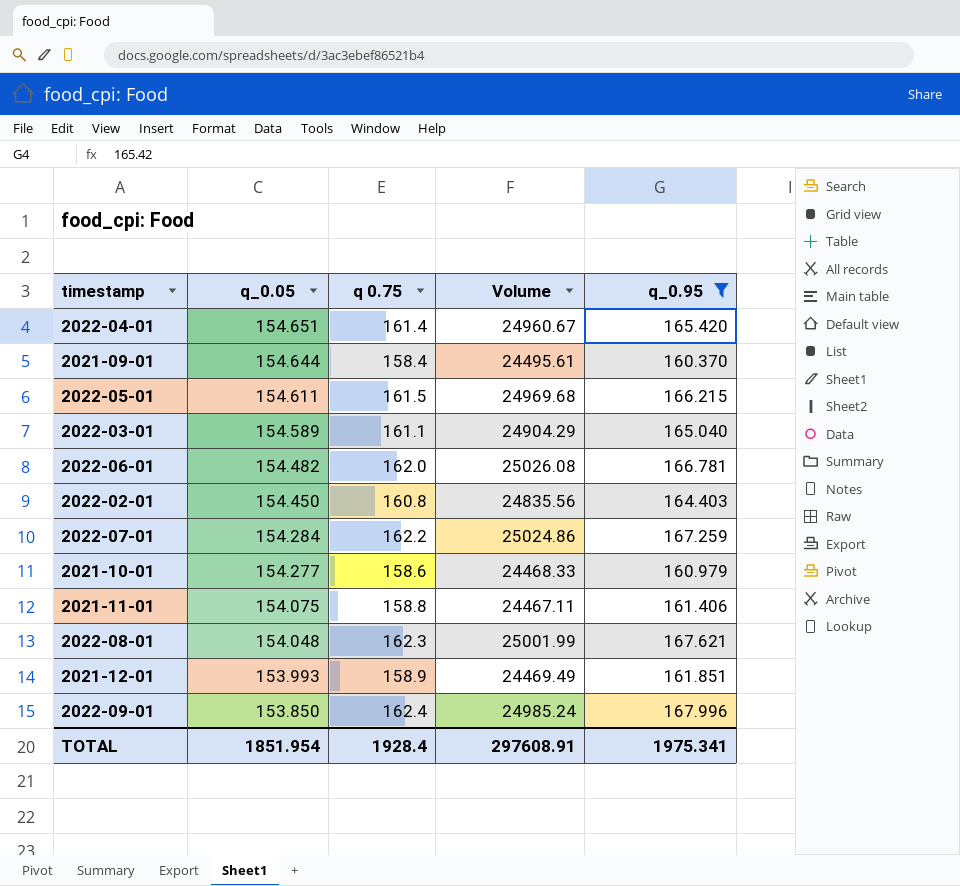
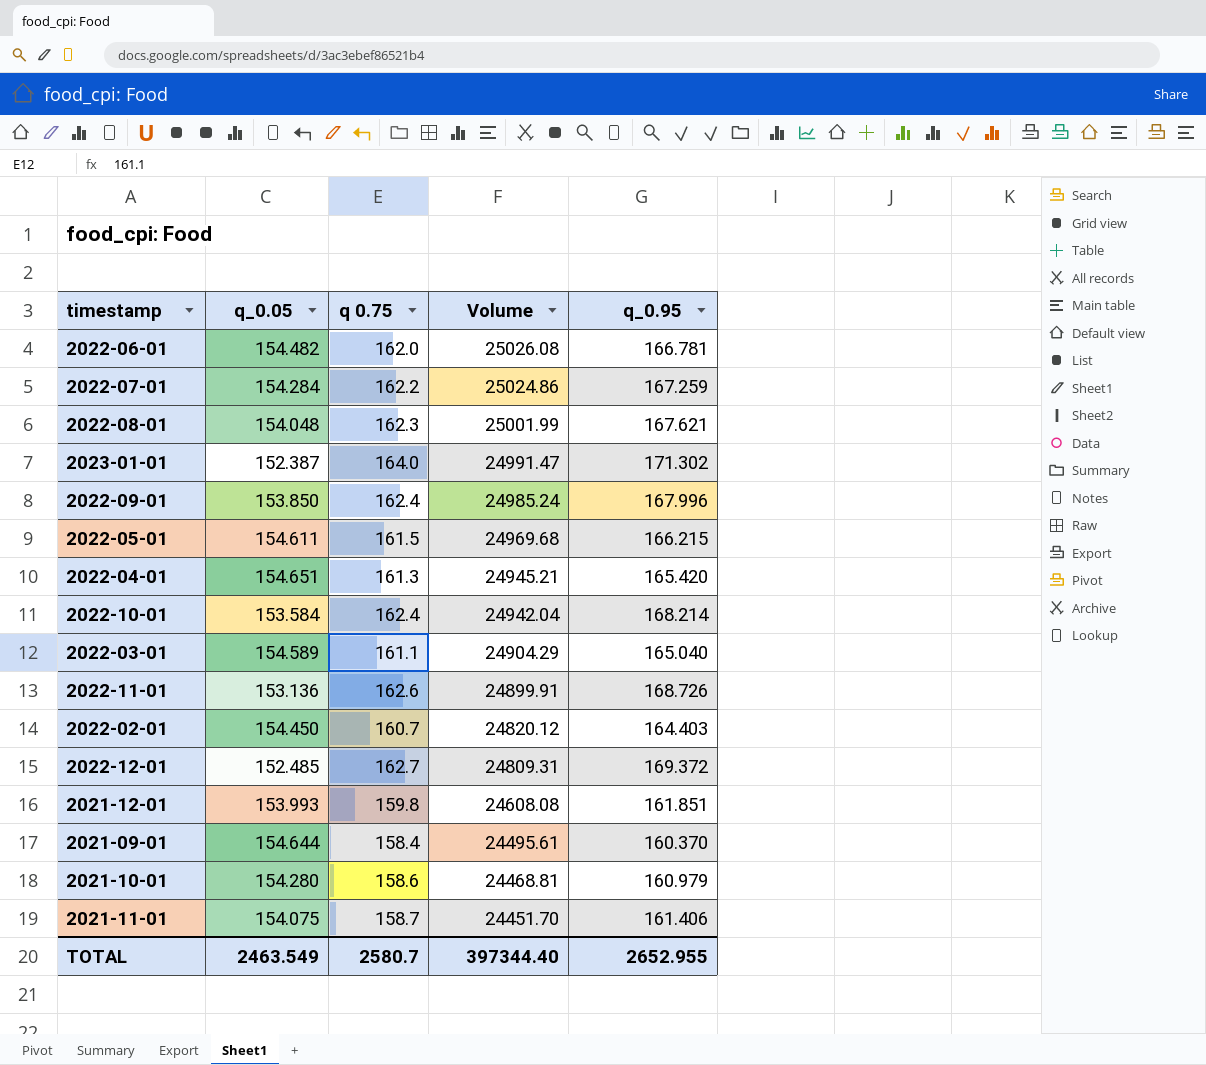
filter: q_0.95 <= 167.996 -> none
row order: q_0.05 descending -> Volume descending
2022-04-01 | q 0.75: 161.4 -> 161.3
2022-04-01 | Volume: 24960.67 -> 24945.21
2022-02-01 | q 0.75: 160.8 -> 160.7
2022-02-01 | Volume: 24835.56 -> 24820.12
2021-12-01 | q 0.75: 158.9 -> 159.8
2021-12-01 | Volume: 24469.49 -> 24608.08
2021-10-01 | q_0.05: 154.277 -> 154.280
2021-10-01 | Volume: 24468.33 -> 24468.81
2021-11-01 | q 0.75: 158.8 -> 158.7
2021-11-01 | Volume: 24467.11 -> 24451.70
TOTAL | q_0.05: 1851.954 -> 2463.549
TOTAL | q 0.75: 1928.4 -> 2580.7
TOTAL | Volume: 297608.91 -> 397344.40
TOTAL | q_0.95: 1975.341 -> 2652.955

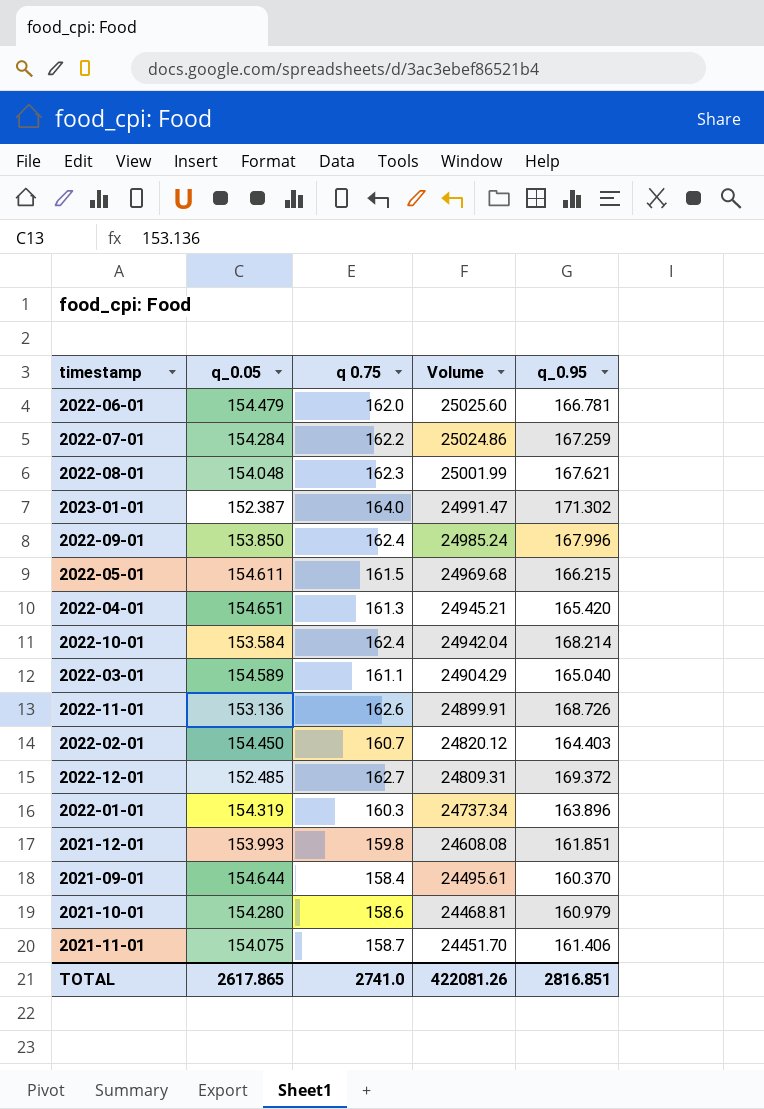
2022-06-01 | q_0.05: 154.482 -> 154.479
2022-06-01 | Volume: 25026.08 -> 25025.60
row 2022-01-01: none -> 154.319 | 160.3 | 24737.34 | 163.896
TOTAL | q_0.05: 2463.549 -> 2617.865
TOTAL | q 0.75: 2580.7 -> 2741.0
TOTAL | Volume: 397344.40 -> 422081.26
TOTAL | q_0.95: 2652.955 -> 2816.851

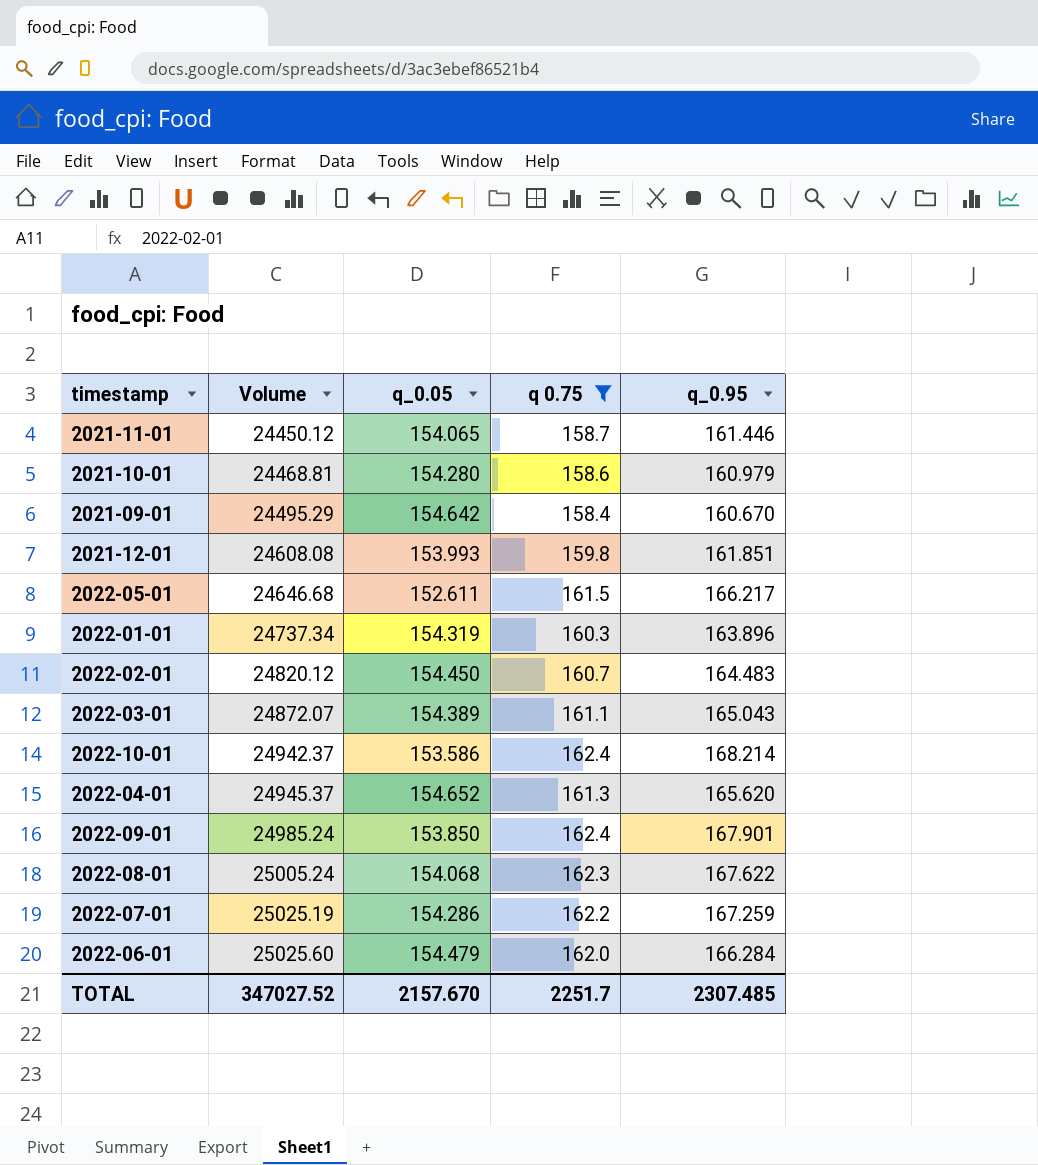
filter: none -> q 0.75 <= 162.4
row order: Volume descending -> Volume ascending
column Volume | position: 4 -> 2
2021-11-01 | Volume: 24451.70 -> 24450.12
2021-11-01 | q_0.05: 154.075 -> 154.065
2021-11-01 | q_0.95: 161.406 -> 161.446
2021-09-01 | Volume: 24495.61 -> 24495.29
2021-09-01 | q_0.05: 154.644 -> 154.642
2021-09-01 | q_0.95: 160.370 -> 160.670
2022-05-01 | Volume: 24969.68 -> 24646.68
2022-05-01 | q_0.05: 154.611 -> 152.611
2022-05-01 | q_0.95: 166.215 -> 166.217
2022-02-01 | q_0.95: 164.403 -> 164.483
2022-03-01 | Volume: 24904.29 -> 24872.07
2022-03-01 | q_0.05: 154.589 -> 154.389
2022-03-01 | q_0.95: 165.040 -> 165.043
2022-10-01 | Volume: 24942.04 -> 24942.37
2022-10-01 | q_0.05: 153.584 -> 153.586
2022-04-01 | Volume: 24945.21 -> 24945.37
2022-04-01 | q_0.05: 154.651 -> 154.652
2022-04-01 | q_0.95: 165.420 -> 165.620
2022-09-01 | q_0.95: 167.996 -> 167.901
2022-08-01 | Volume: 25001.99 -> 25005.24
2022-08-01 | q_0.05: 154.048 -> 154.068
2022-08-01 | q_0.95: 167.621 -> 167.622
2022-07-01 | Volume: 25024.86 -> 25025.19
2022-07-01 | q_0.05: 154.284 -> 154.286
2022-06-01 | q_0.95: 166.781 -> 166.284
TOTAL | Volume: 422081.26 -> 347027.52
TOTAL | q_0.05: 2617.865 -> 2157.670
TOTAL | q 0.75: 2741.0 -> 2251.7
TOTAL | q_0.95: 2816.851 -> 2307.485

